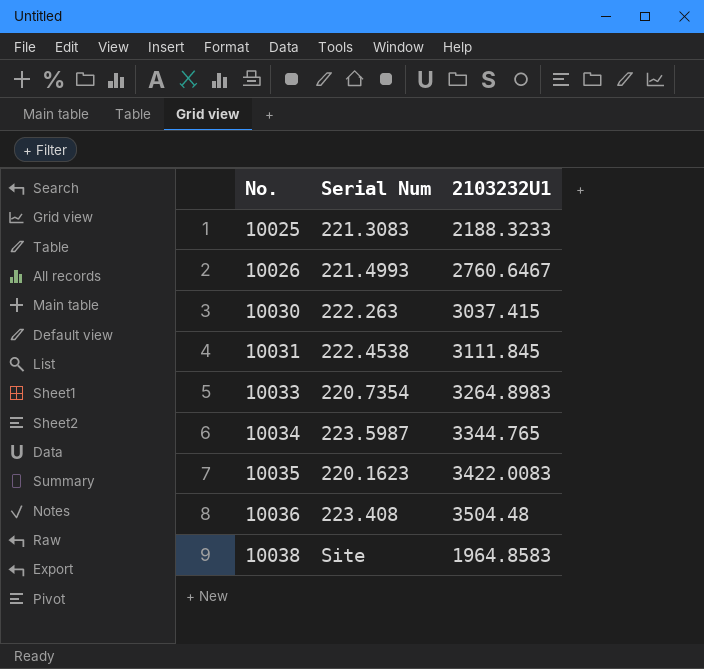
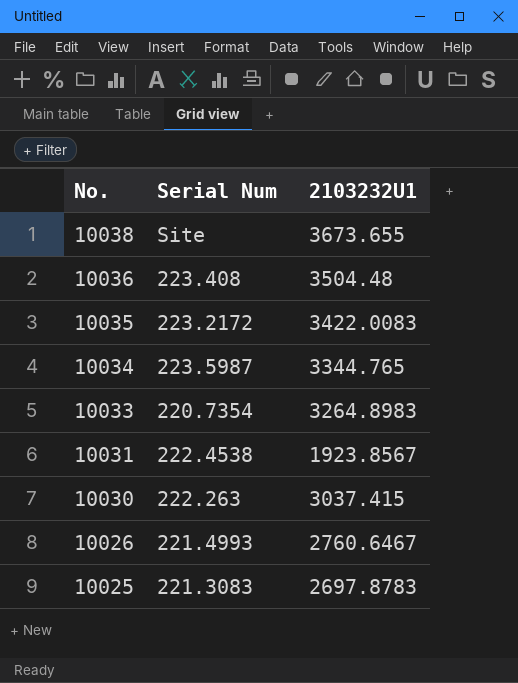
row order: No. ascending -> No. descending
10038 | 2103232U1: 1964.8583 -> 3673.655
10035 | Serial Num: 220.1623 -> 223.2172
10031 | 2103232U1: 3111.845 -> 1923.8567
10025 | 2103232U1: 2188.3233 -> 2697.8783

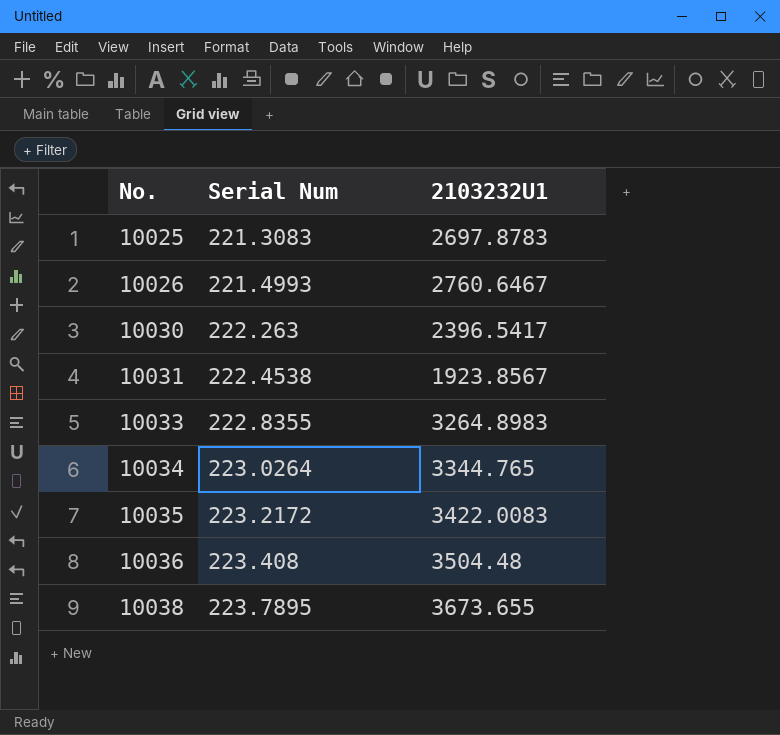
row order: No. descending -> No. ascending
10030 | 2103232U1: 3037.415 -> 2396.5417
10033 | Serial Num: 220.7354 -> 222.8355
10034 | Serial Num: 223.5987 -> 223.0264
10038 | Serial Num: Site -> 223.7895

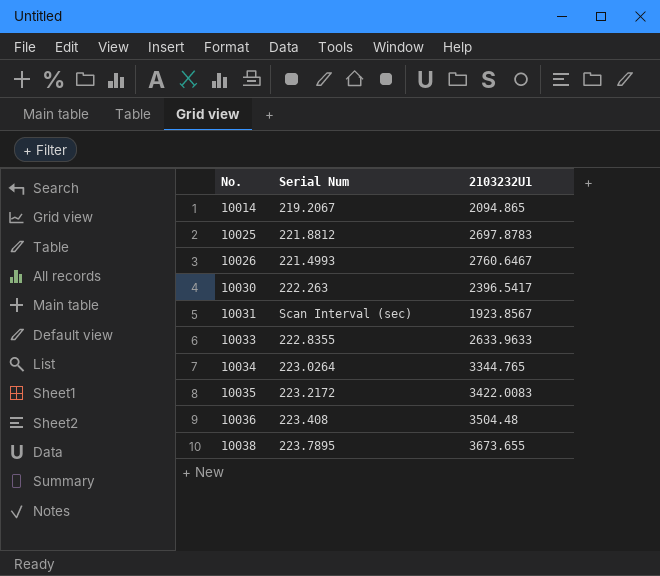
row 10014: none -> 219.2067 | 2094.865
10025 | Serial Num: 221.3083 -> 221.8812
10031 | Serial Num: 222.4538 -> Scan Interval (sec)
10033 | 2103232U1: 3264.8983 -> 2633.9633

